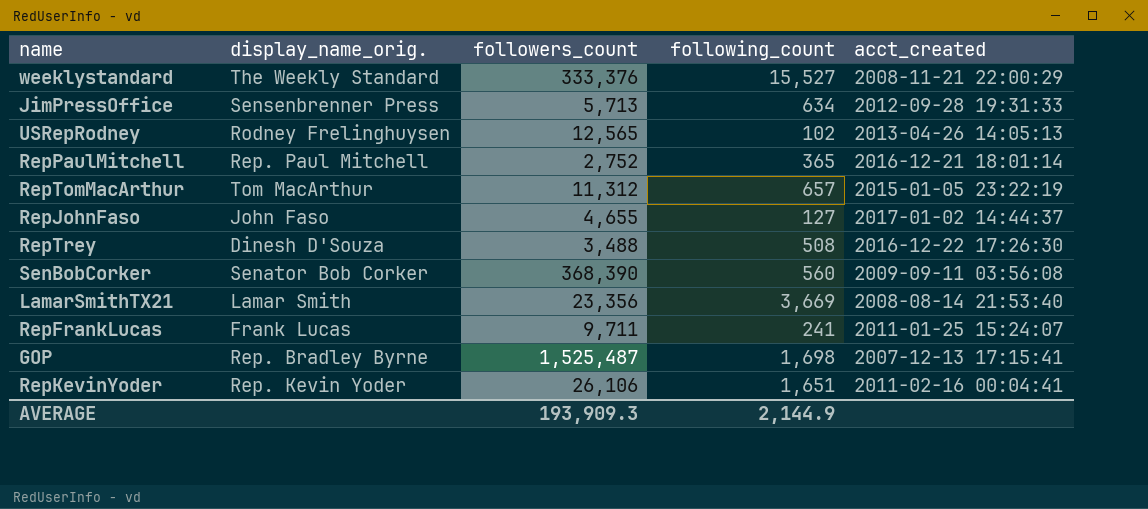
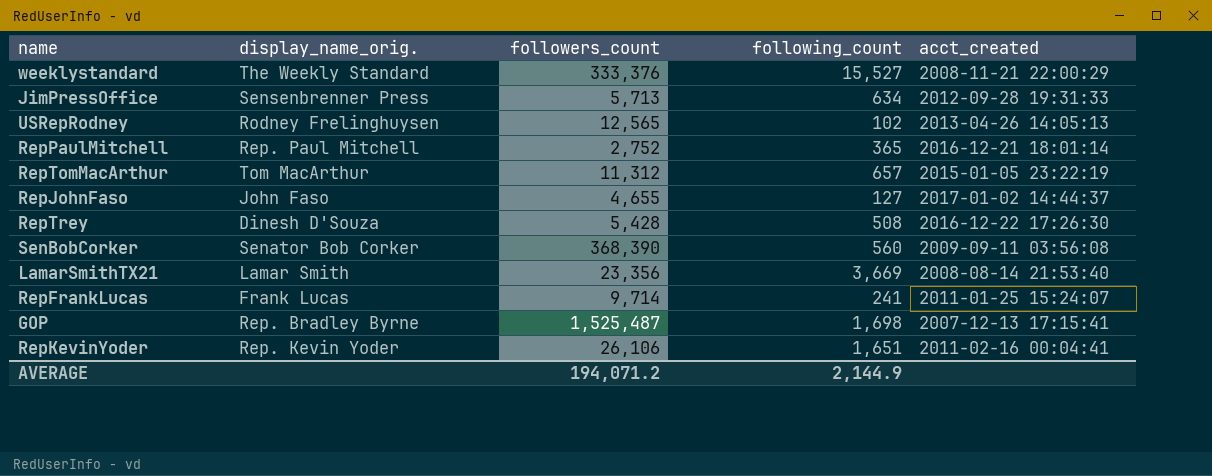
RepTrey | followers_count: 3,488 -> 5,428
RepFrankLucas | followers_count: 9,711 -> 9,714
AVERAGE | followers_count: 193,909.3 -> 194,071.2

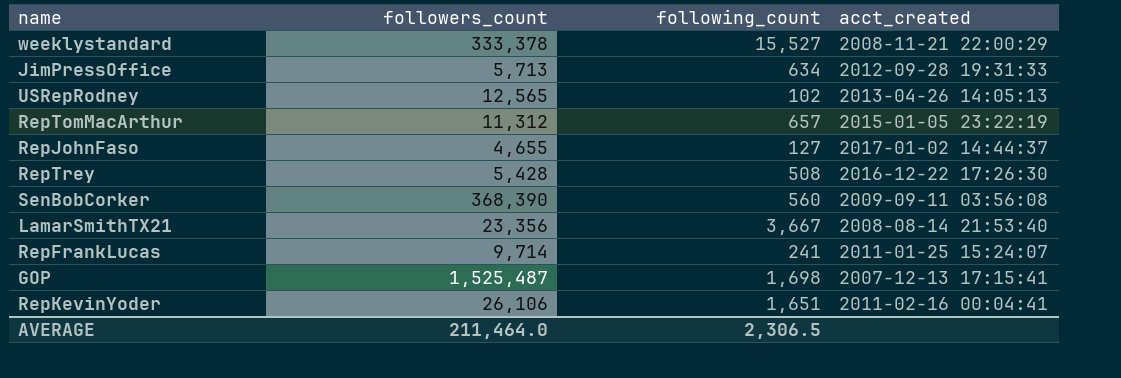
column display_name_orig. | position: 2 -> none
row RepPaulMitchell: Rep. Paul Mitchell | 2,752 | 365 | 2016-12-21 18:01:14 -> none
weeklystandard | followers_count: 333,376 -> 333,378
LamarSmithTX21 | following_count: 3,669 -> 3,667
AVERAGE | followers_count: 194,071.2 -> 211,464.0
AVERAGE | following_count: 2,144.9 -> 2,306.5

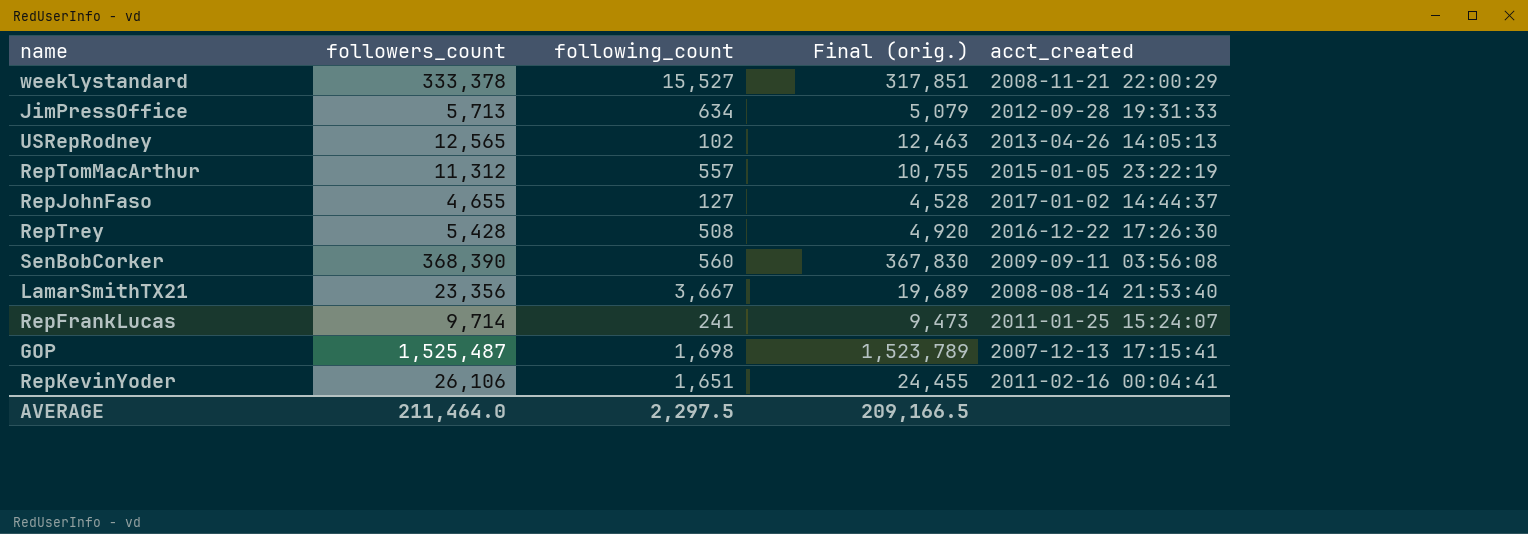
column Final (orig.) | formula: none -> [followers_count] - [following_count]
RepTomMacArthur | following_count: 657 -> 557
AVERAGE | following_count: 2,306.5 -> 2,297.5

